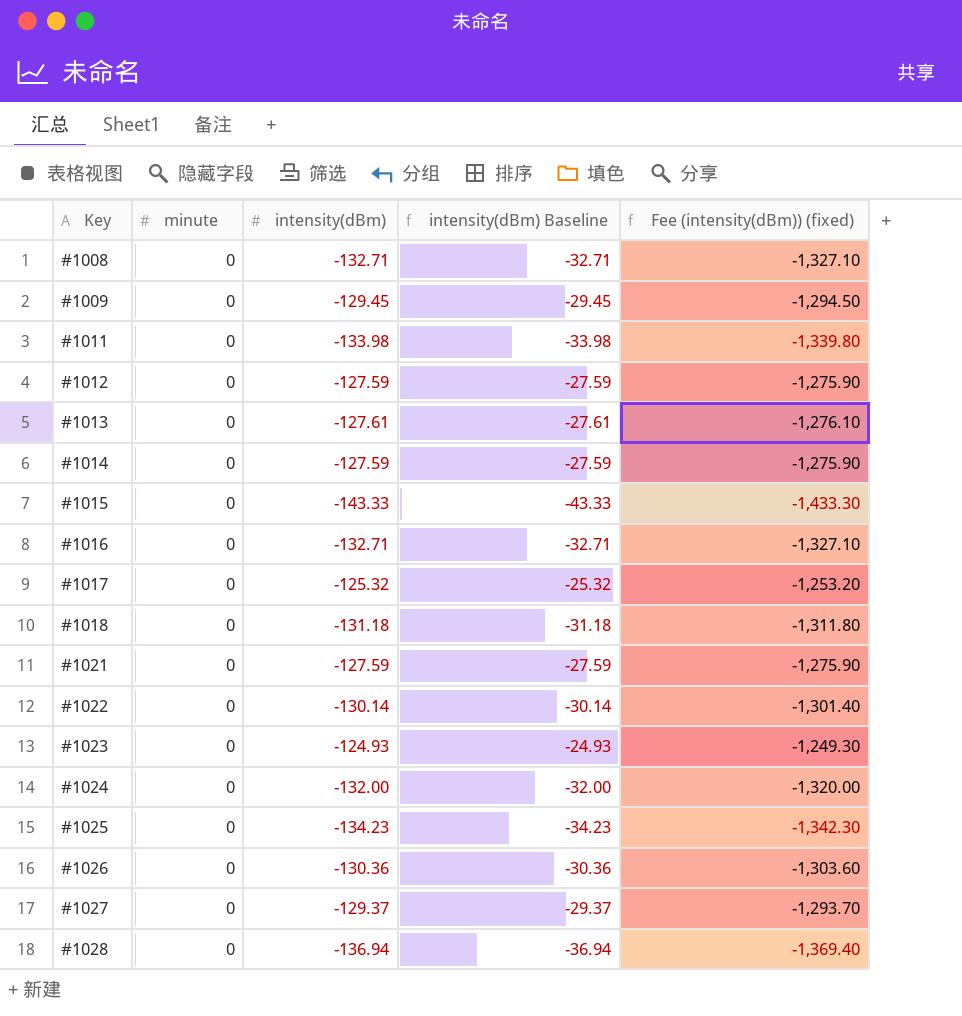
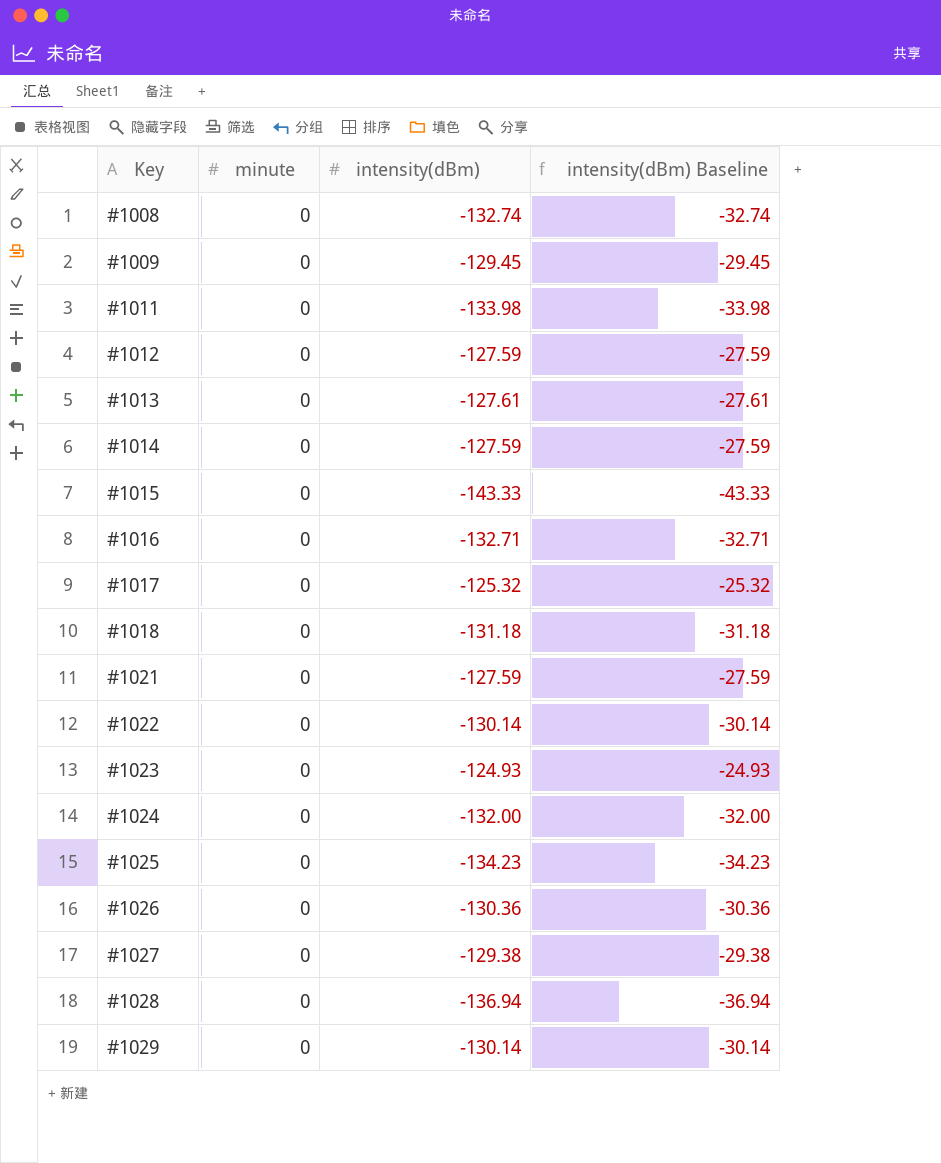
column Fee (intensity(dBm)) (fixed) | formula: [intensity(dBm)] * 10 -> none
#1008 | intensity(dBm): -132.71 -> -132.74
#1008 | intensity(dBm) Baseline: -32.71 -> -32.74
#1027 | intensity(dBm): -129.37 -> -129.38
#1027 | intensity(dBm) Baseline: -29.37 -> -29.38
row #1029: none -> 0 | -130.14 | -30.14

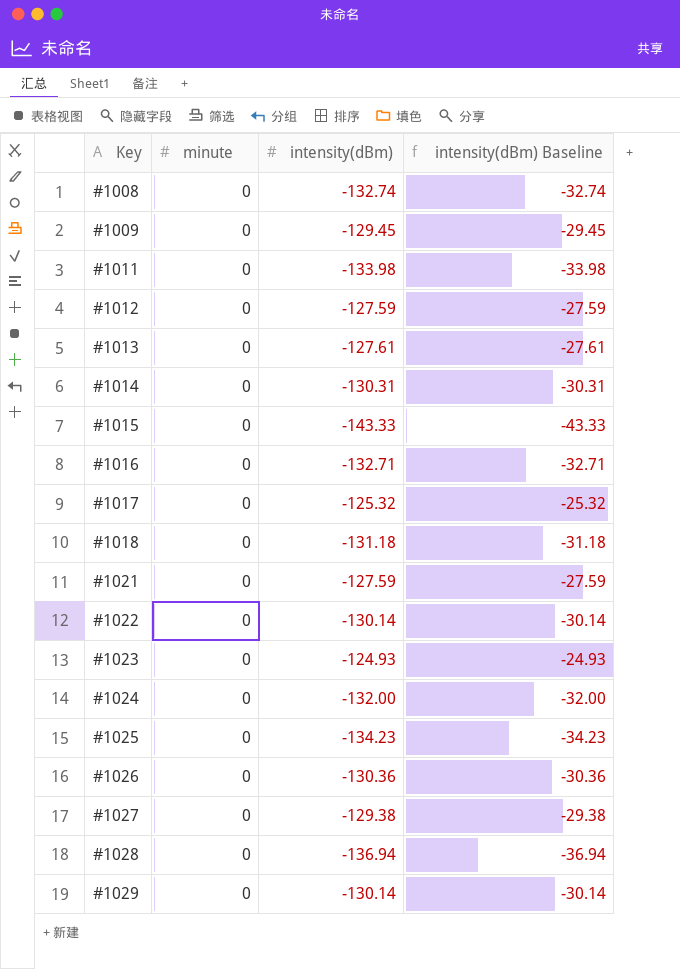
#1014 | intensity(dBm): -127.59 -> -130.31
#1014 | intensity(dBm) Baseline: -27.59 -> -30.31

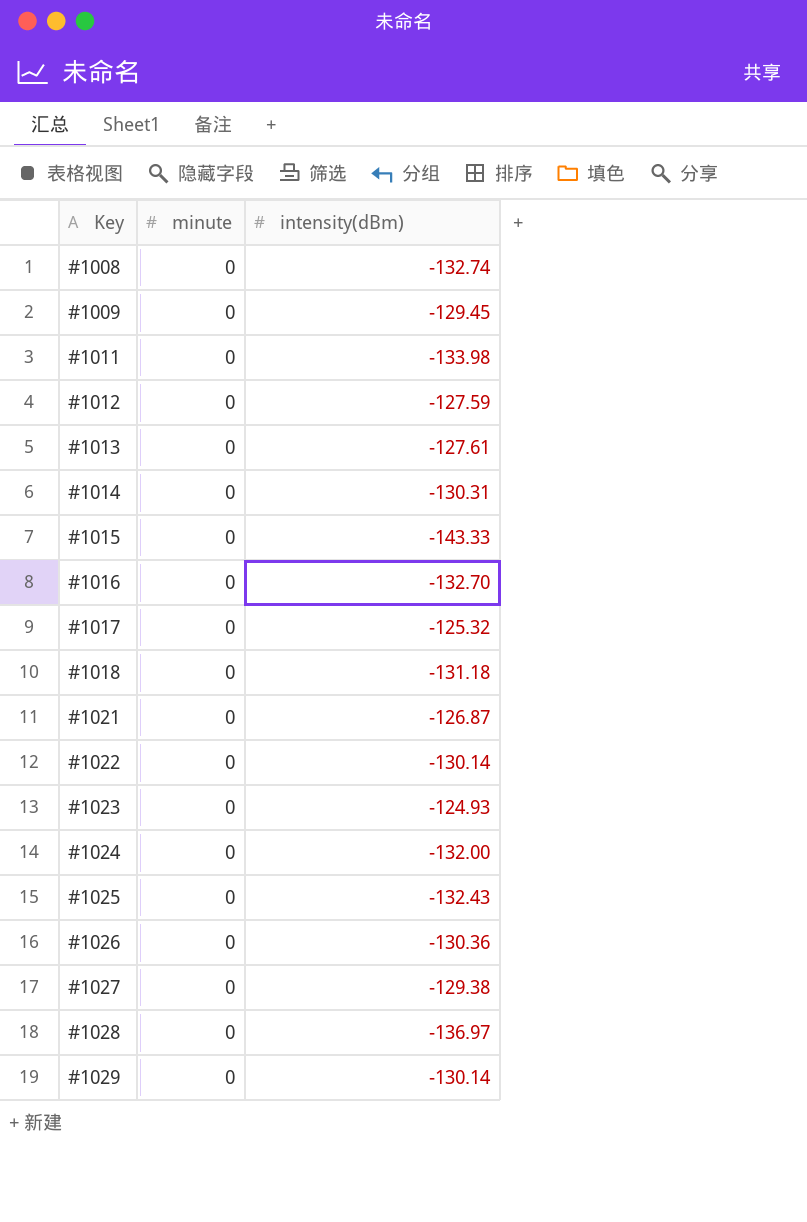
column intensity(dBm) Baseline | formula: [intensity(dBm)] + 100 -> none
#1016 | intensity(dBm): -132.71 -> -132.70
#1021 | intensity(dBm): -127.59 -> -126.87
#1025 | intensity(dBm): -134.23 -> -132.43
#1028 | intensity(dBm): -136.94 -> -136.97

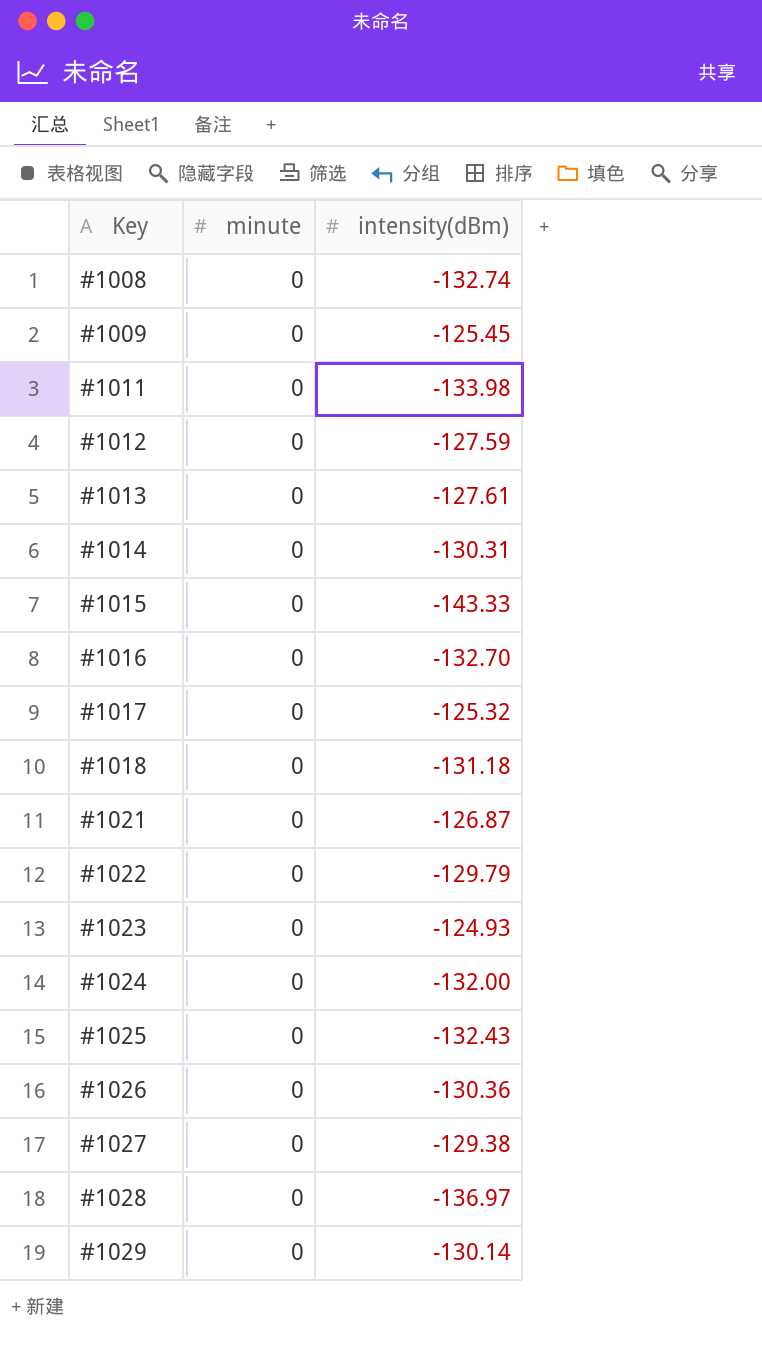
#1009 | intensity(dBm): -129.45 -> -125.45
#1022 | intensity(dBm): -130.14 -> -129.79

